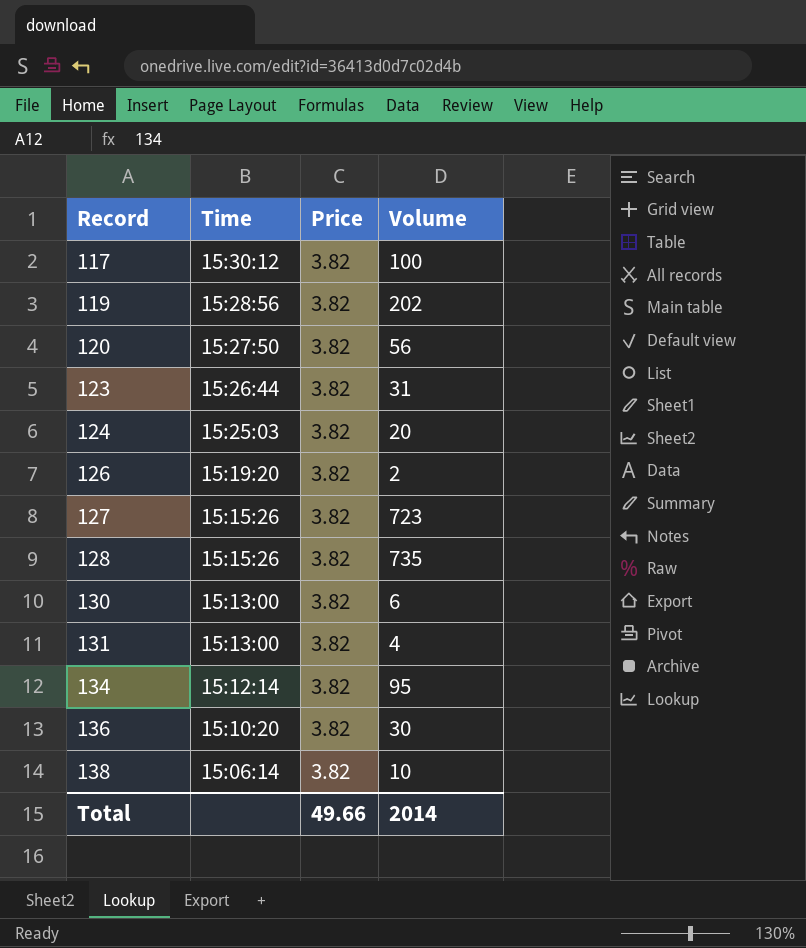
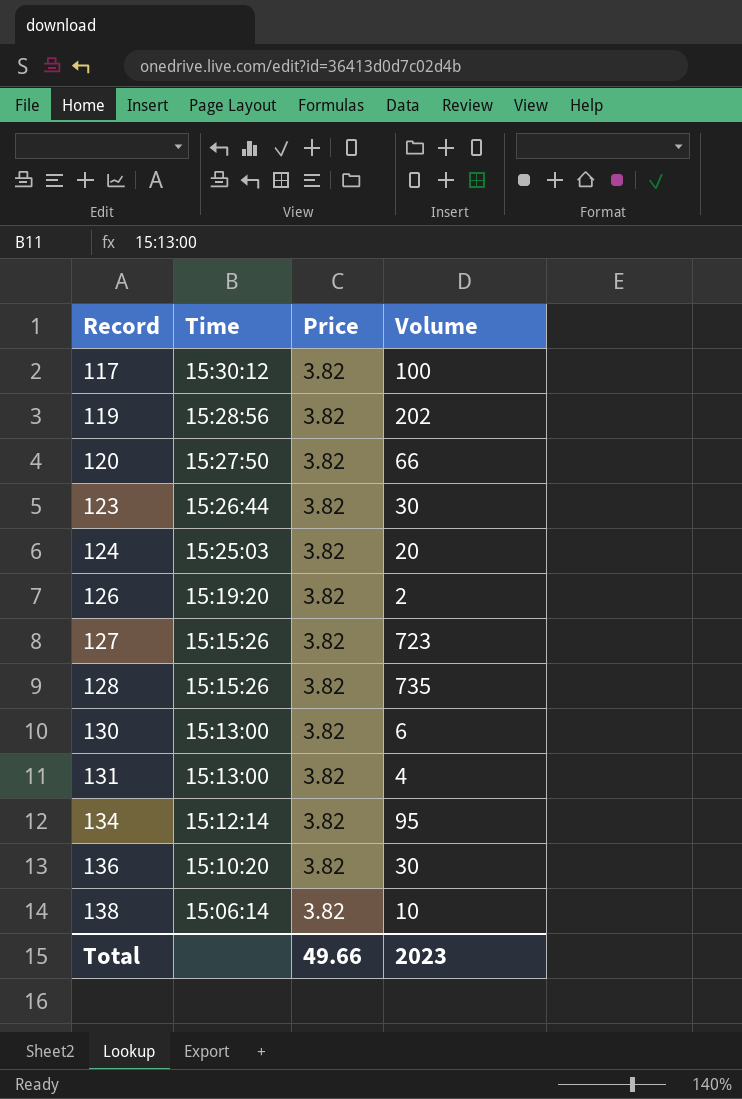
120 | Volume: 56 -> 66
123 | Volume: 31 -> 30
Total | Volume: 2014 -> 2023

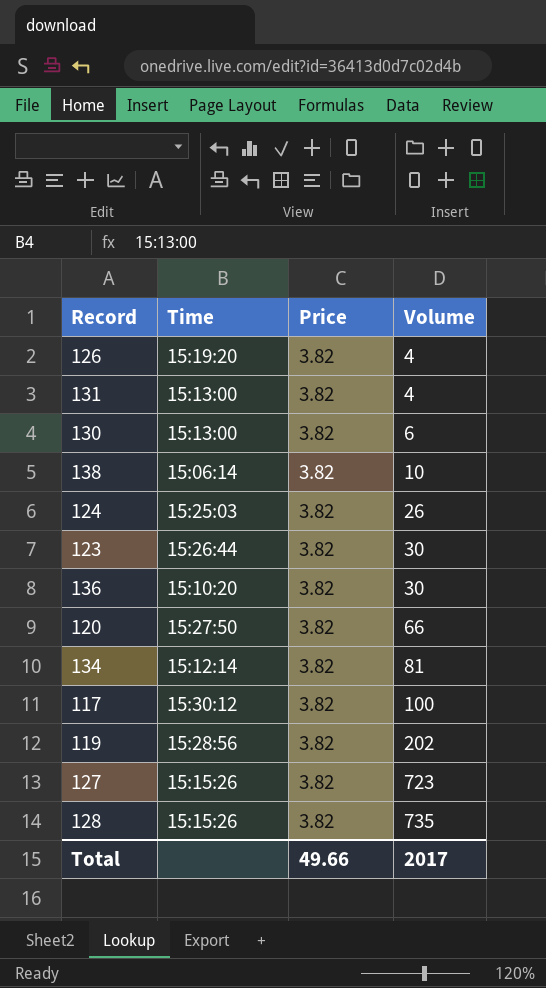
row order: Record ascending -> Volume ascending
126 | Volume: 2 -> 4
124 | Volume: 20 -> 26
134 | Volume: 95 -> 81
Total | Volume: 2023 -> 2017

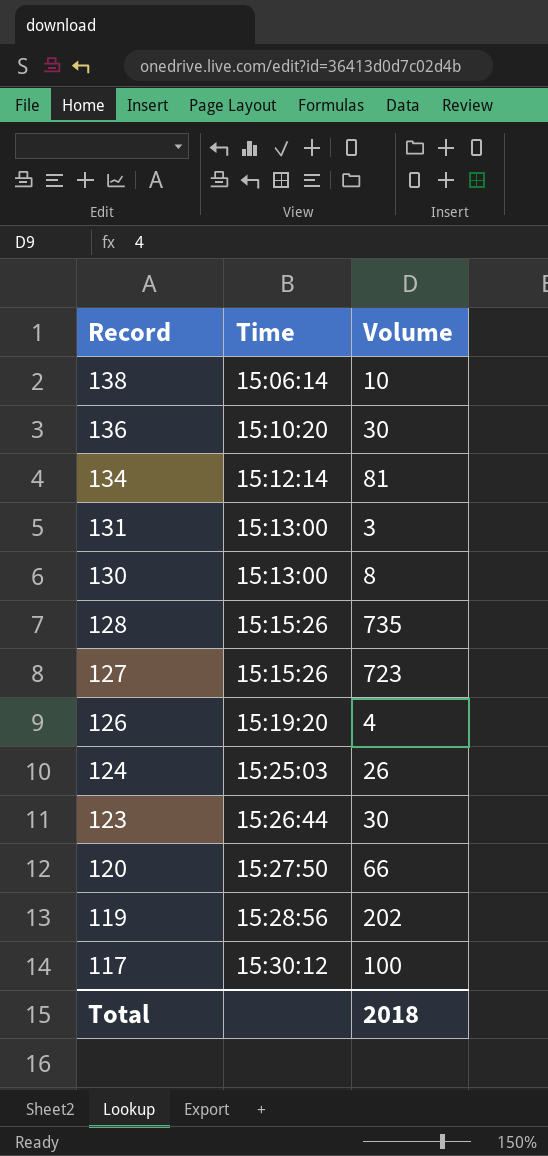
row order: Volume ascending -> Record descending
column Price | position: 3 -> none
131 | Volume: 4 -> 3
130 | Volume: 6 -> 8
Total | Volume: 2017 -> 2018

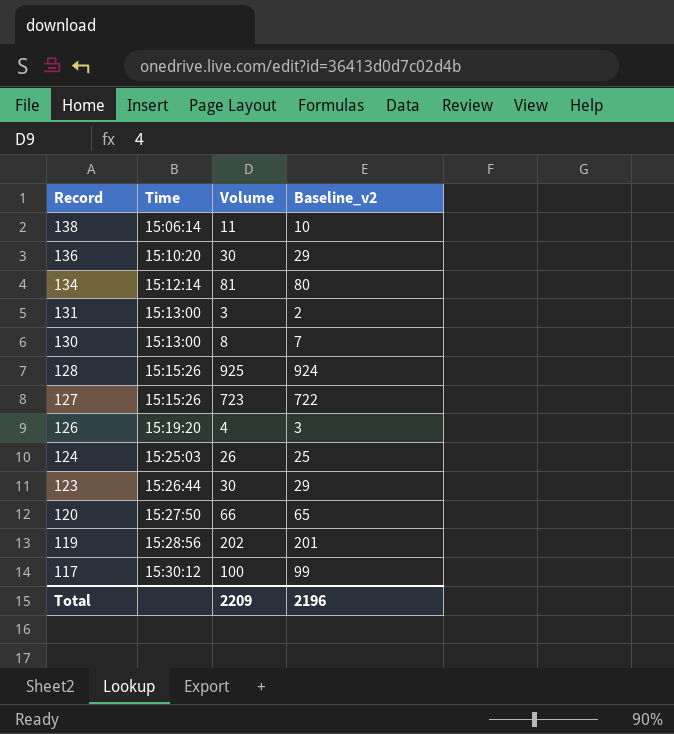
column Baseline_v2 | formula: none -> [Volume] - 1
138 | Volume: 10 -> 11
128 | Volume: 735 -> 925
Total | Volume: 2018 -> 2209

